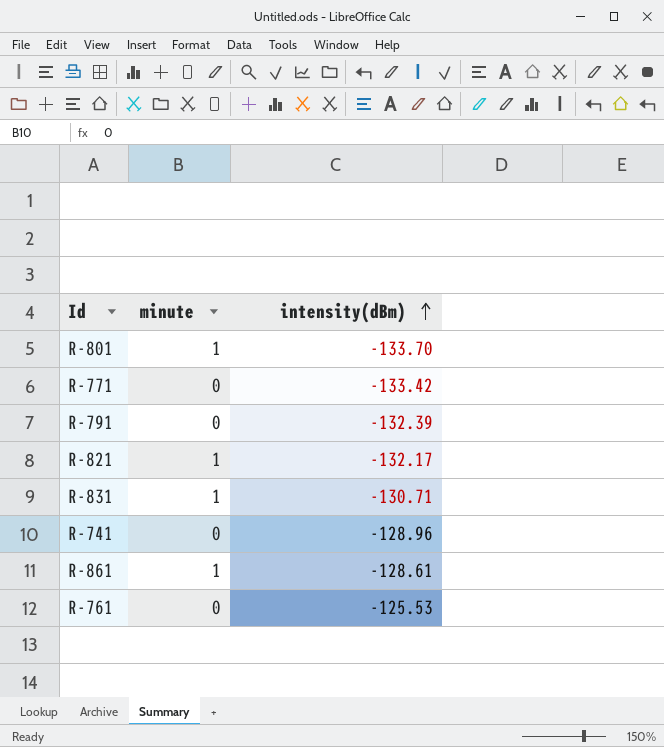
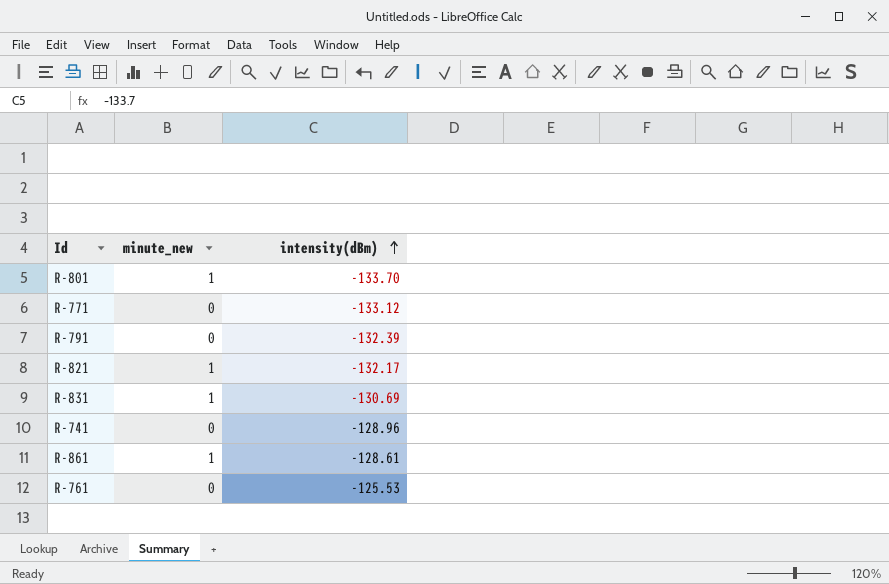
column name: minute -> minute_new
R-771 | intensity(dBm): -133.42 -> -133.12
R-831 | intensity(dBm): -130.71 -> -130.69

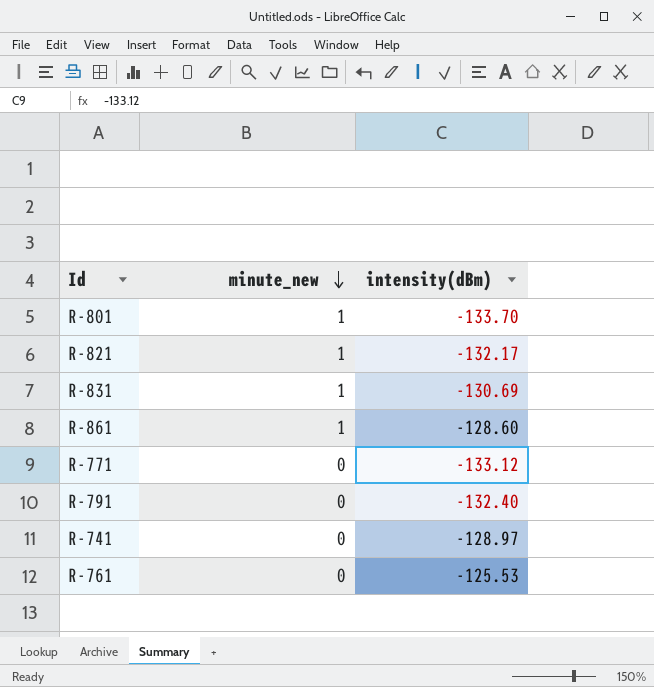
row order: intensity(dBm) ascending -> minute_new descending
R-861 | intensity(dBm): -128.61 -> -128.60
R-791 | intensity(dBm): -132.39 -> -132.40
R-741 | intensity(dBm): -128.96 -> -128.97

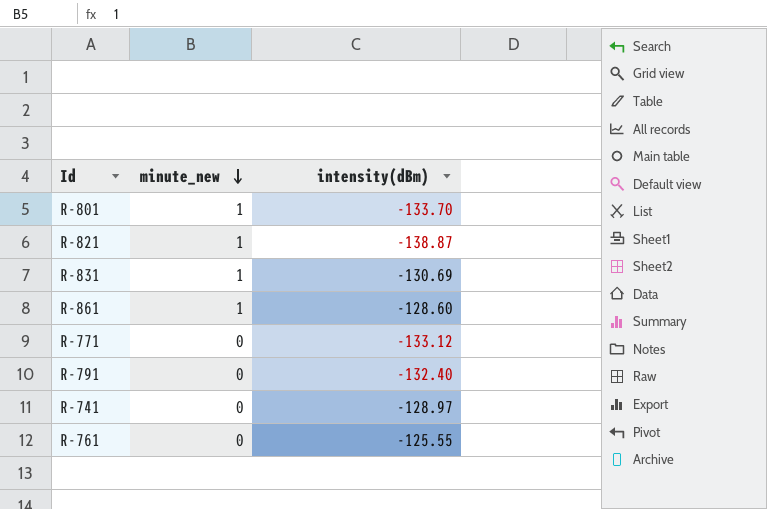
R-821 | intensity(dBm): -132.17 -> -138.87
R-761 | intensity(dBm): -125.53 -> -125.55

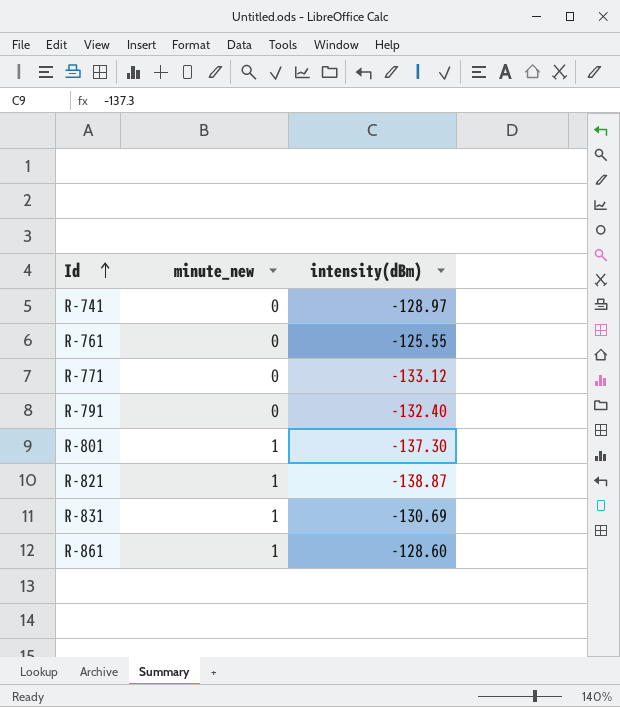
row order: minute_new descending -> Id ascending
R-801 | intensity(dBm): -133.70 -> -137.30

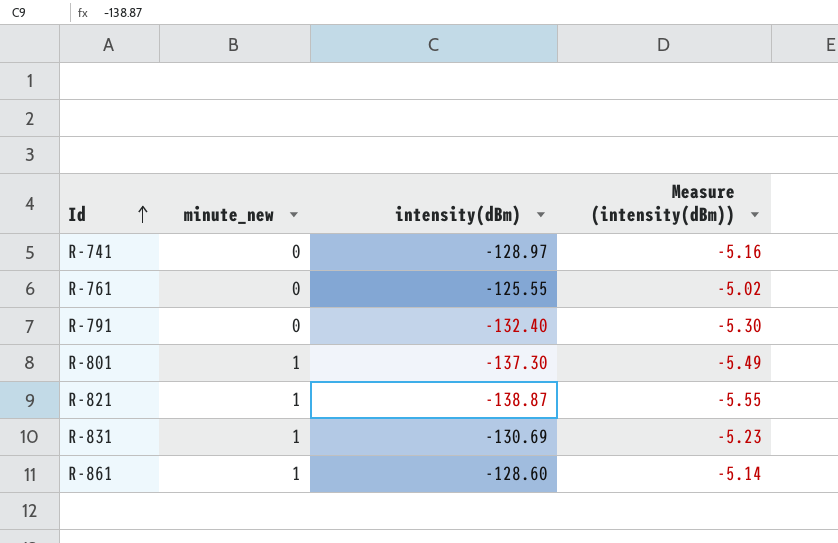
column Measure (intensity(dBm)) | formula: none -> [intensity(dBm)] * 0.04
row R-771: 0 | -133.12 -> none

